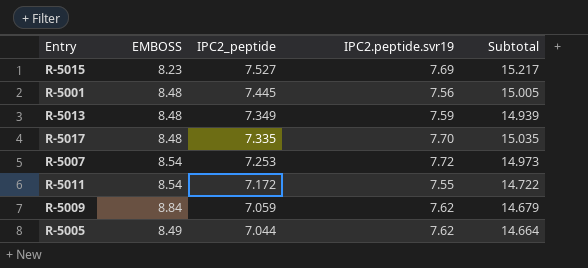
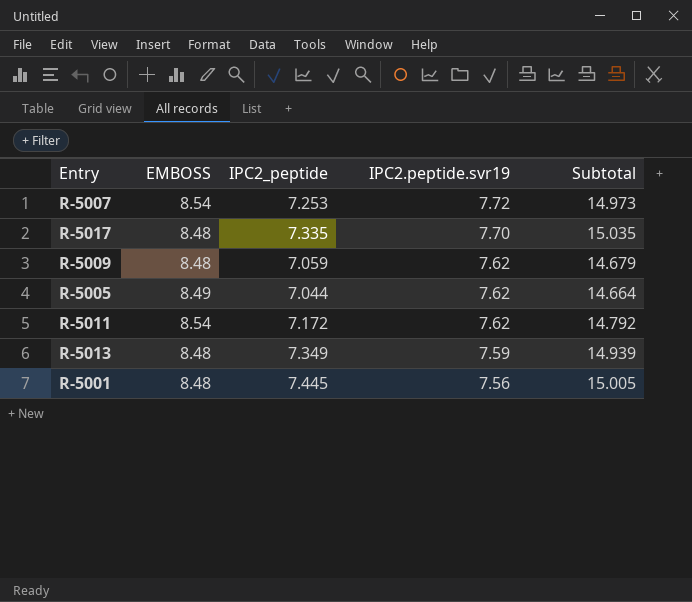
row order: IPC2_peptide descending -> IPC2.peptide.svr19 descending
row R-5015: 8.23 | 7.527 | 7.69 | 15.217 -> none
R-5009 | EMBOSS: 8.84 -> 8.48
R-5011 | IPC2.peptide.svr19: 7.55 -> 7.62
R-5011 | Subtotal: 14.722 -> 14.792

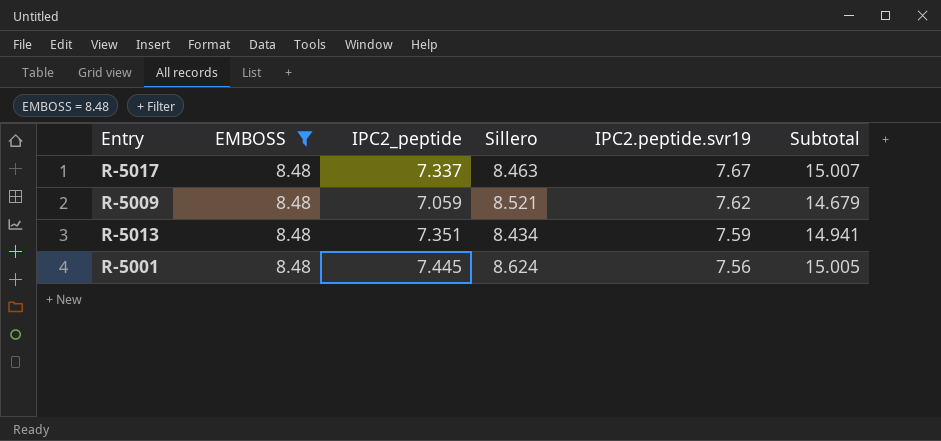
filter: none -> EMBOSS = 8.48
column Sillero | position: none -> 4
R-5017 | IPC2_peptide: 7.335 -> 7.337
R-5017 | IPC2.peptide.svr19: 7.70 -> 7.67
R-5017 | Subtotal: 15.035 -> 15.007
R-5013 | IPC2_peptide: 7.349 -> 7.351
R-5013 | Subtotal: 14.939 -> 14.941

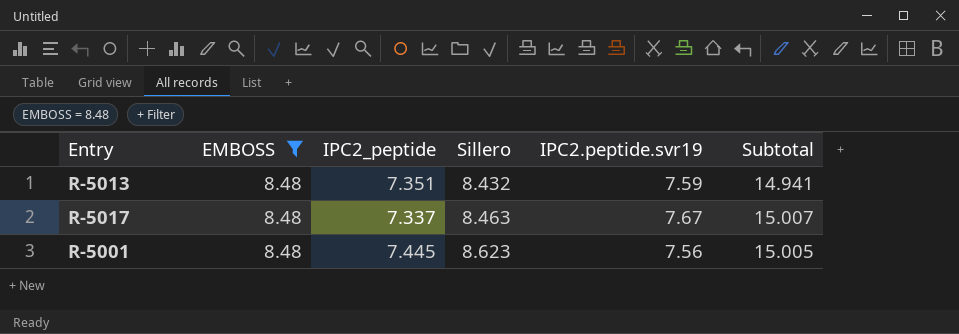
row order: IPC2.peptide.svr19 descending -> Sillero ascending
row R-5009: 8.48 | 7.059 | 8.521 | 7.62 | 14.679 -> none
R-5013 | Sillero: 8.434 -> 8.432
R-5001 | Sillero: 8.624 -> 8.623

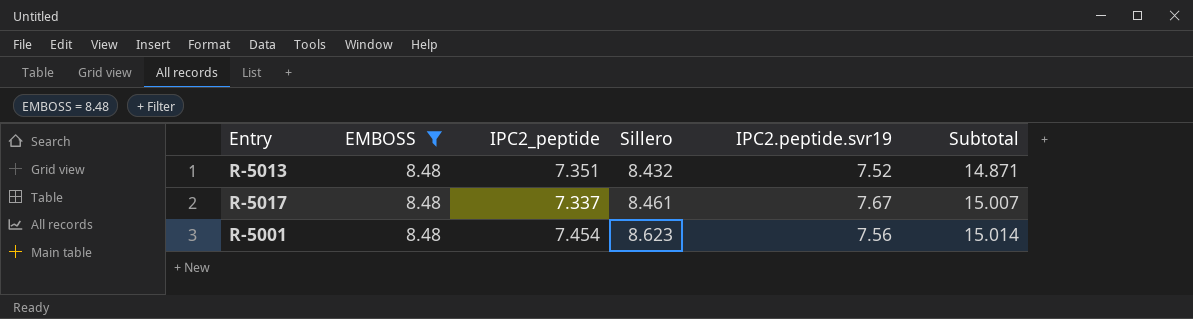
R-5013 | IPC2.peptide.svr19: 7.59 -> 7.52
R-5013 | Subtotal: 14.941 -> 14.871
R-5017 | Sillero: 8.463 -> 8.461
R-5001 | IPC2_peptide: 7.445 -> 7.454
R-5001 | Subtotal: 15.005 -> 15.014

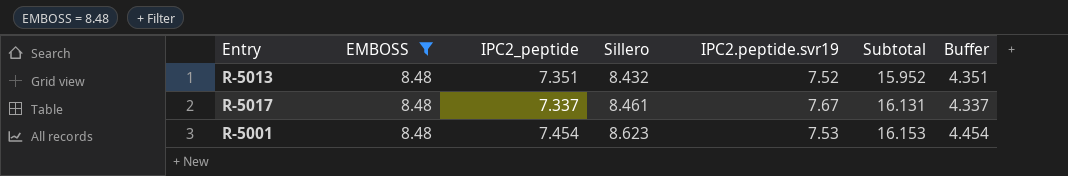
column Subtotal | formula: [IPC2_peptide] + [IPC2.peptide.svr19] -> [Sillero] + [IPC2.peptide.svr19]
column Buffer | formula: none -> [IPC2_peptide] - 3
R-5001 | IPC2.peptide.svr19: 7.56 -> 7.53

